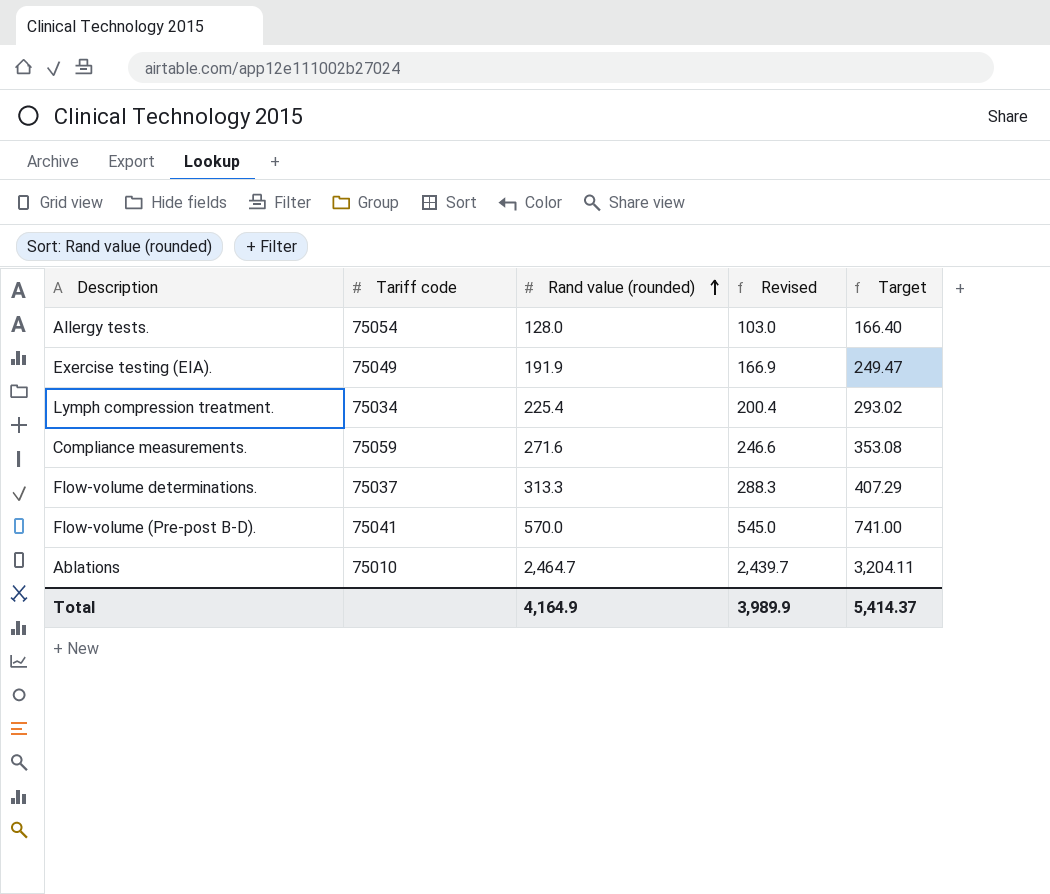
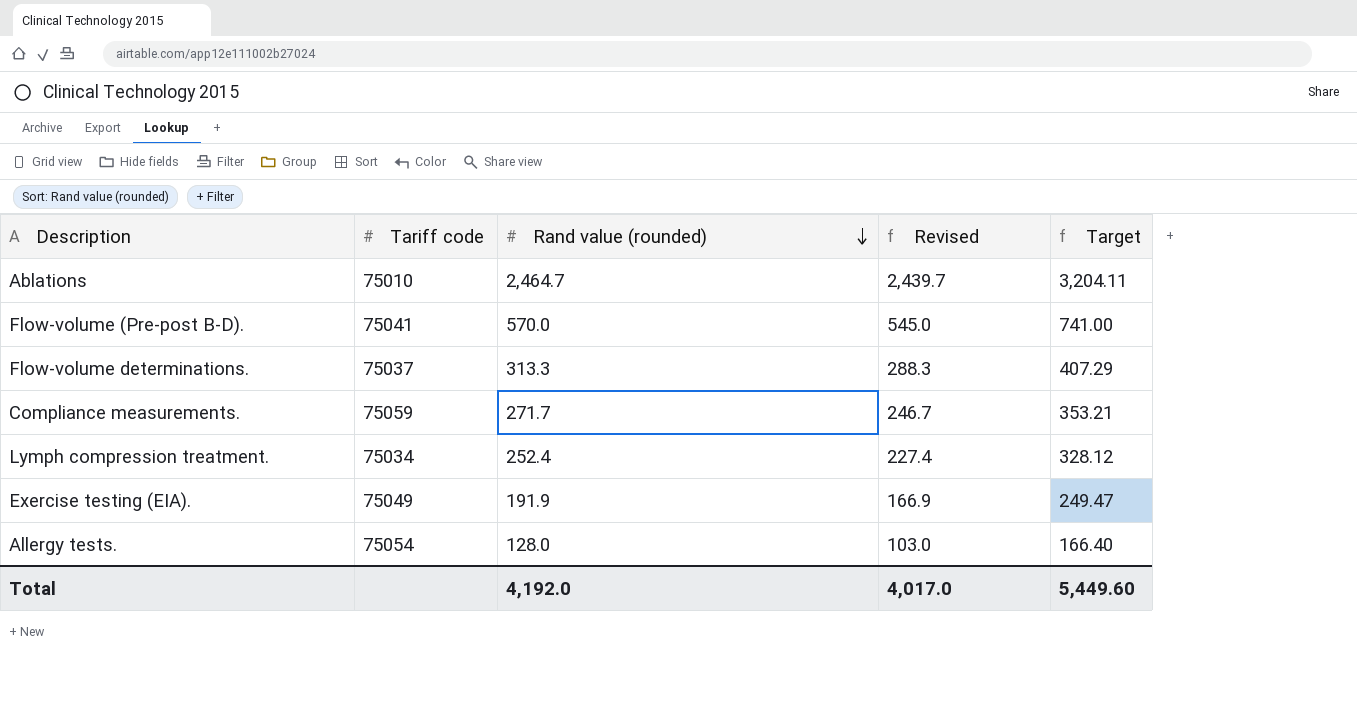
row order: Rand value (rounded) ascending -> Rand value (rounded) descending
Compliance measurements. | Rand value (rounded): 271.6 -> 271.7
Compliance measurements. | Revised: 246.6 -> 246.7
Compliance measurements. | Target: 353.08 -> 353.21
Lymph compression treatment. | Rand value (rounded): 225.4 -> 252.4
Lymph compression treatment. | Revised: 200.4 -> 227.4
Lymph compression treatment. | Target: 293.02 -> 328.12
Total | Rand value (rounded): 4,164.9 -> 4,192.0
Total | Revised: 3,989.9 -> 4,017.0
Total | Target: 5,414.37 -> 5,449.60

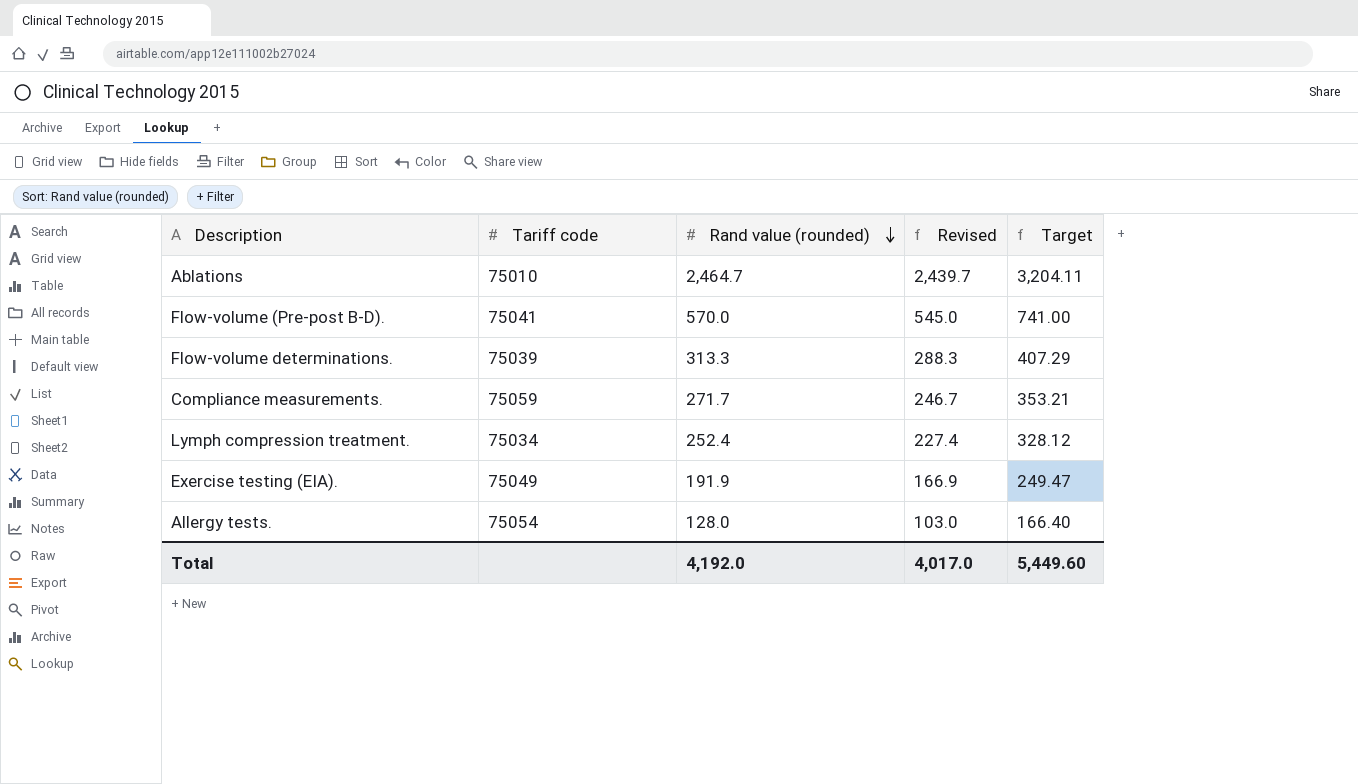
Flow-volume determinations. | Tariff code: 75037 -> 75039

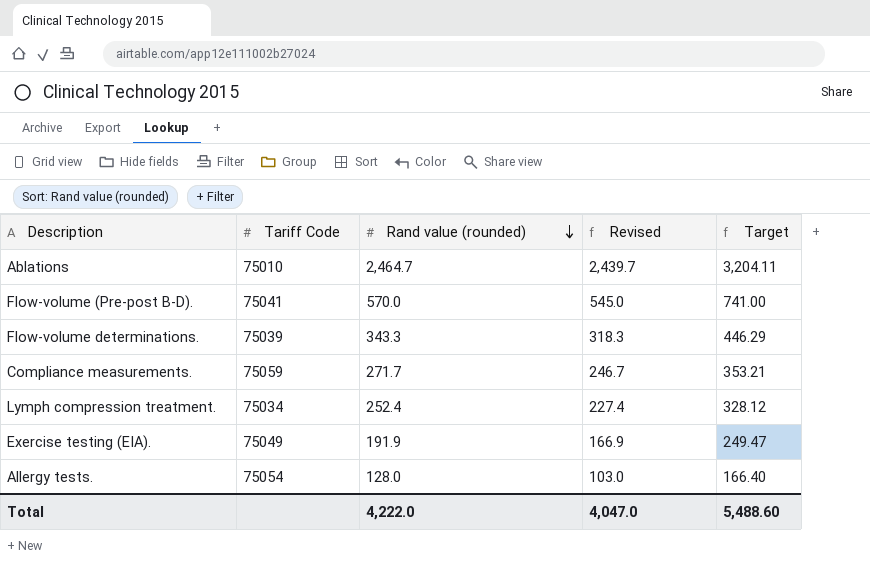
column name: Tariff code -> Tariff Code
Flow-volume determinations. | Rand value (rounded): 313.3 -> 343.3
Flow-volume determinations. | Revised: 288.3 -> 318.3
Flow-volume determinations. | Target: 407.29 -> 446.29
Total | Rand value (rounded): 4,192.0 -> 4,222.0
Total | Revised: 4,017.0 -> 4,047.0
Total | Target: 5,449.60 -> 5,488.60

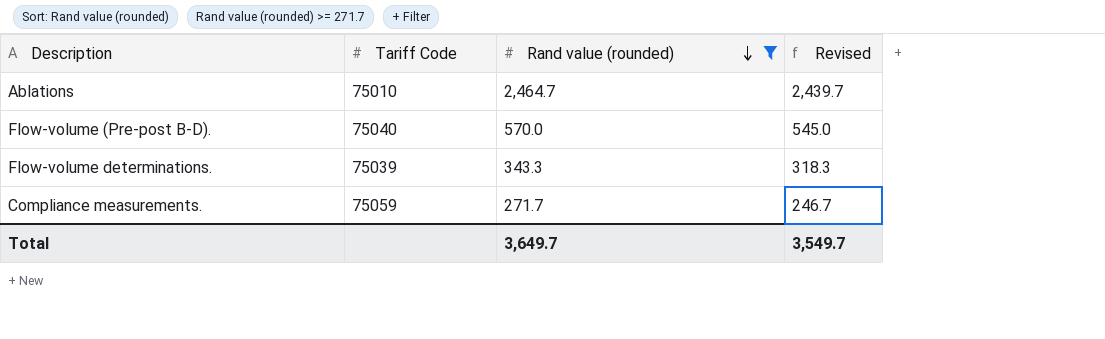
filter: none -> Rand value (rounded) >= 271.7
column Target | formula: [Rand value (rounded)] * 1.3 -> none
Flow-volume (Pre-post B-D). | Tariff Code: 75041 -> 75040
Total | Rand value (rounded): 4,222.0 -> 3,649.7
Total | Revised: 4,047.0 -> 3,549.7

